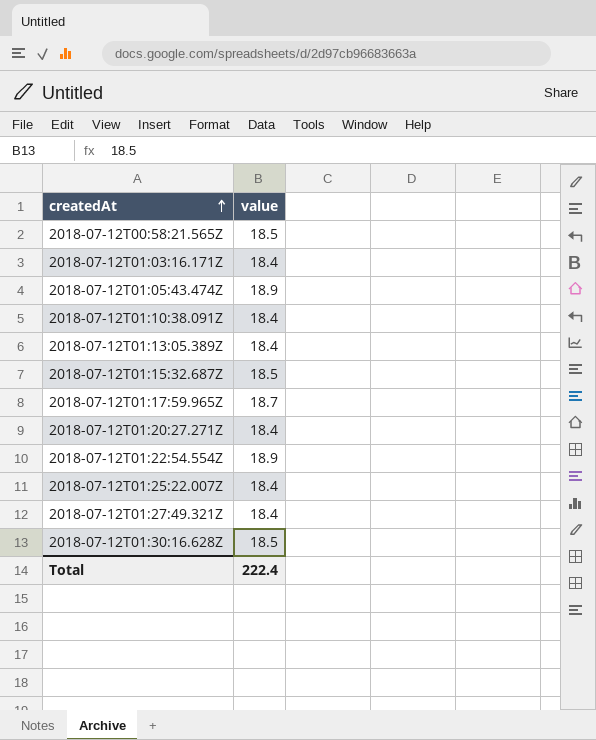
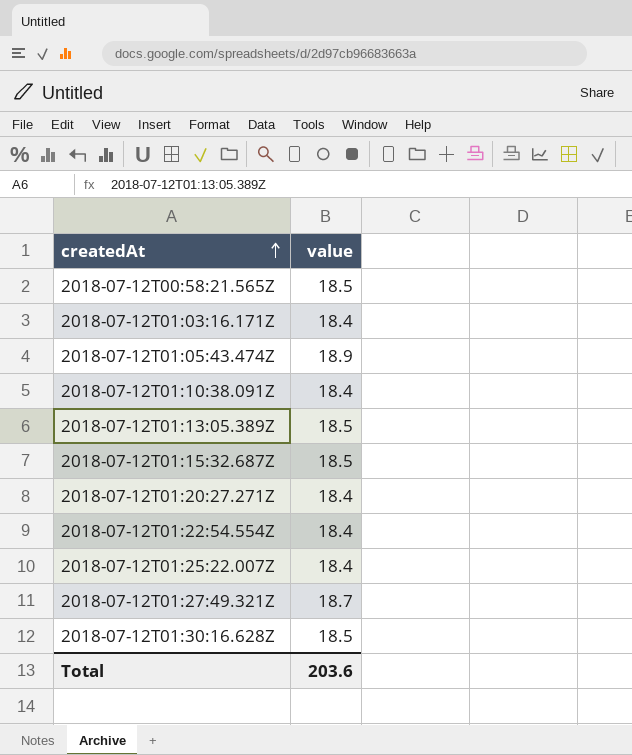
row 2018-07-12T01:17:59.965Z: 18.7 -> none
2018-07-12T01:13:05.389Z | value: 18.4 -> 18.5
2018-07-12T01:22:54.554Z | value: 18.9 -> 18.4
2018-07-12T01:27:49.321Z | value: 18.4 -> 18.7
Total | value: 222.4 -> 203.6

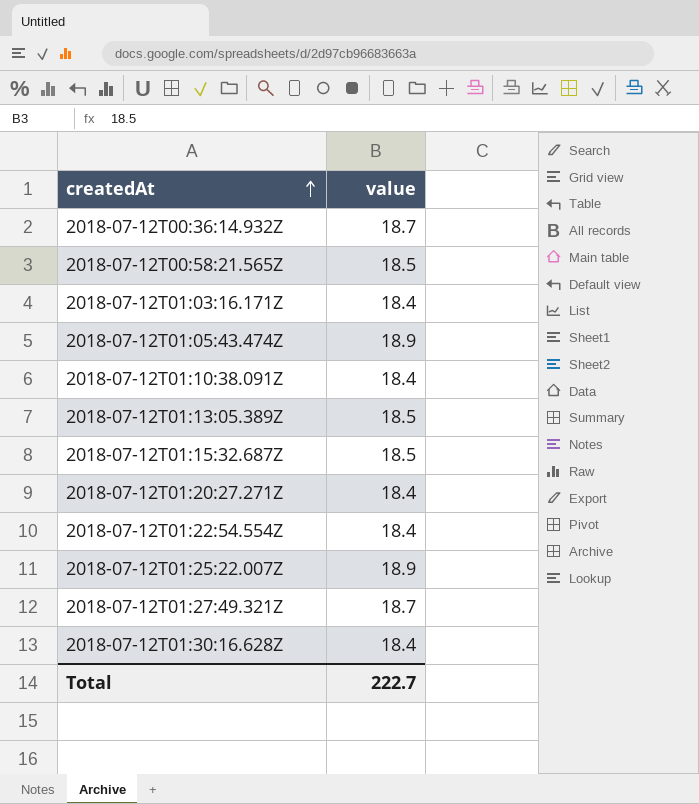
row 2018-07-12T00:36:14.932Z: none -> 18.7
2018-07-12T01:25:22.007Z | value: 18.4 -> 18.9
2018-07-12T01:30:16.628Z | value: 18.5 -> 18.4
Total | value: 203.6 -> 222.7

